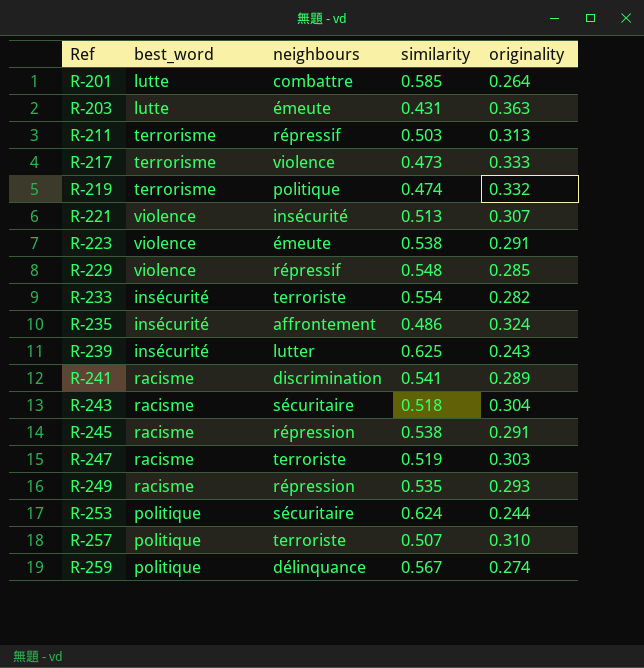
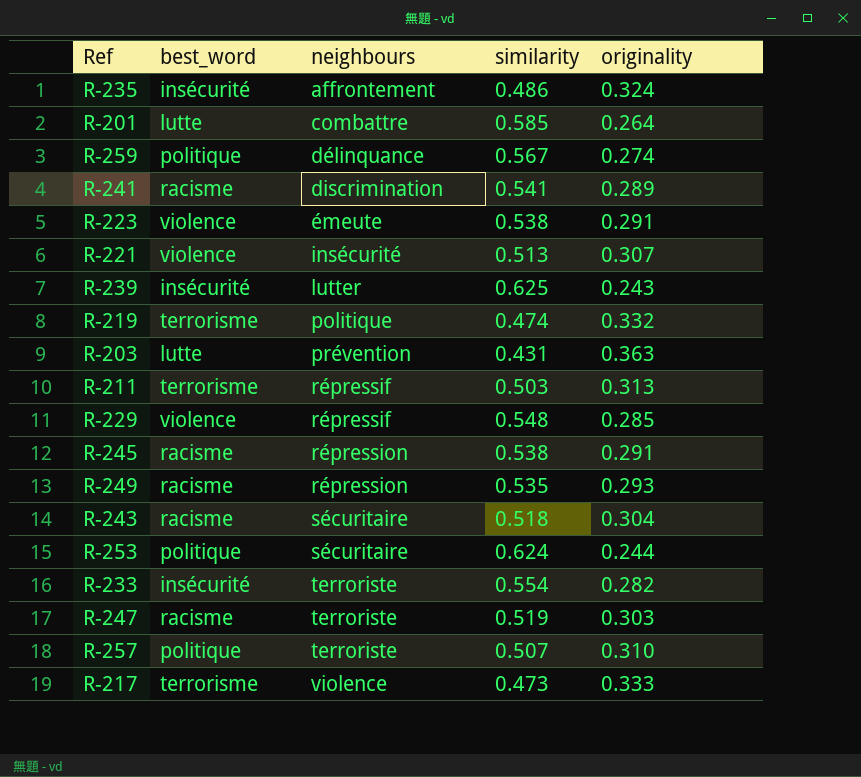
row order: Ref ascending -> neighbours ascending
R-203 | neighbours: émeute -> prévention

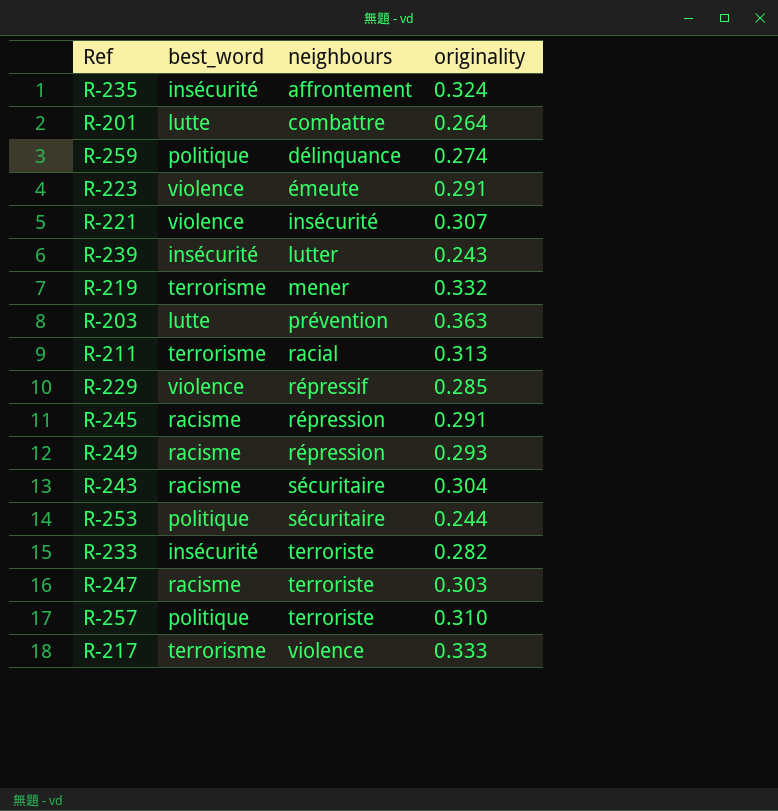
column similarity | position: 4 -> none
row R-241: racisme | discrimination | 0.541 | 0.289 -> none
R-219 | neighbours: politique -> mener
R-211 | neighbours: répressif -> racial

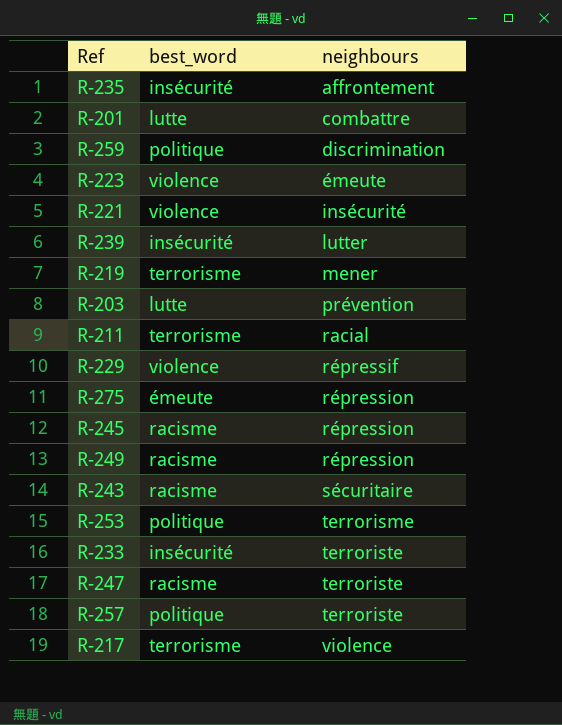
column originality | position: 4 -> none
R-259 | neighbours: délinquance -> discrimination
row R-275: none -> émeute | répression
R-253 | neighbours: sécuritaire -> terrorisme

